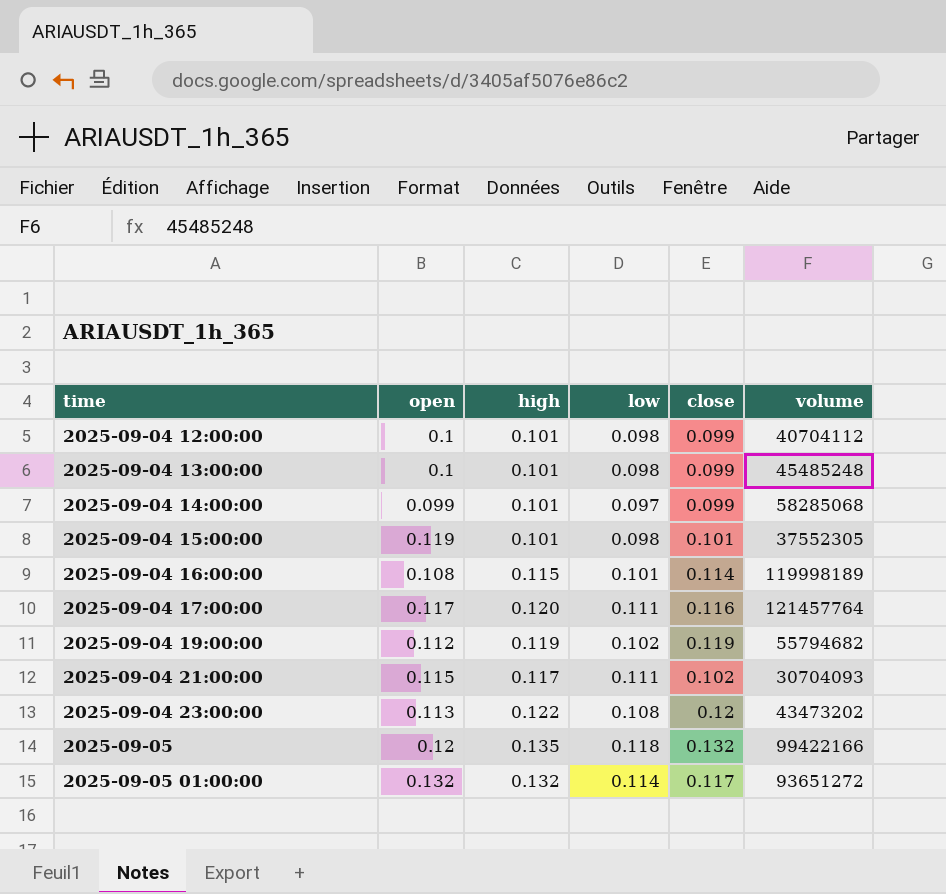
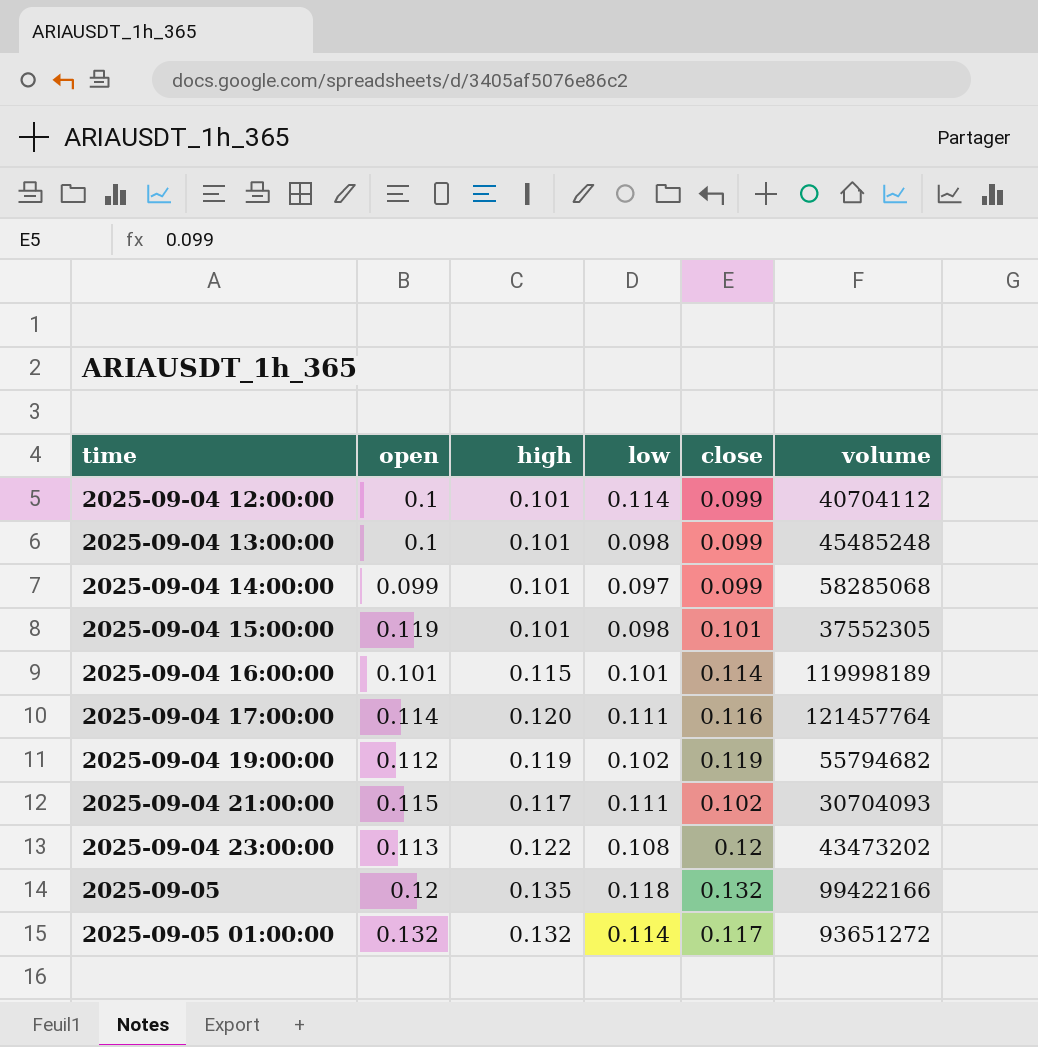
2025-09-04 12:00:00 | low: 0.098 -> 0.114
2025-09-04 16:00:00 | open: 0.108 -> 0.101
2025-09-04 17:00:00 | open: 0.117 -> 0.114

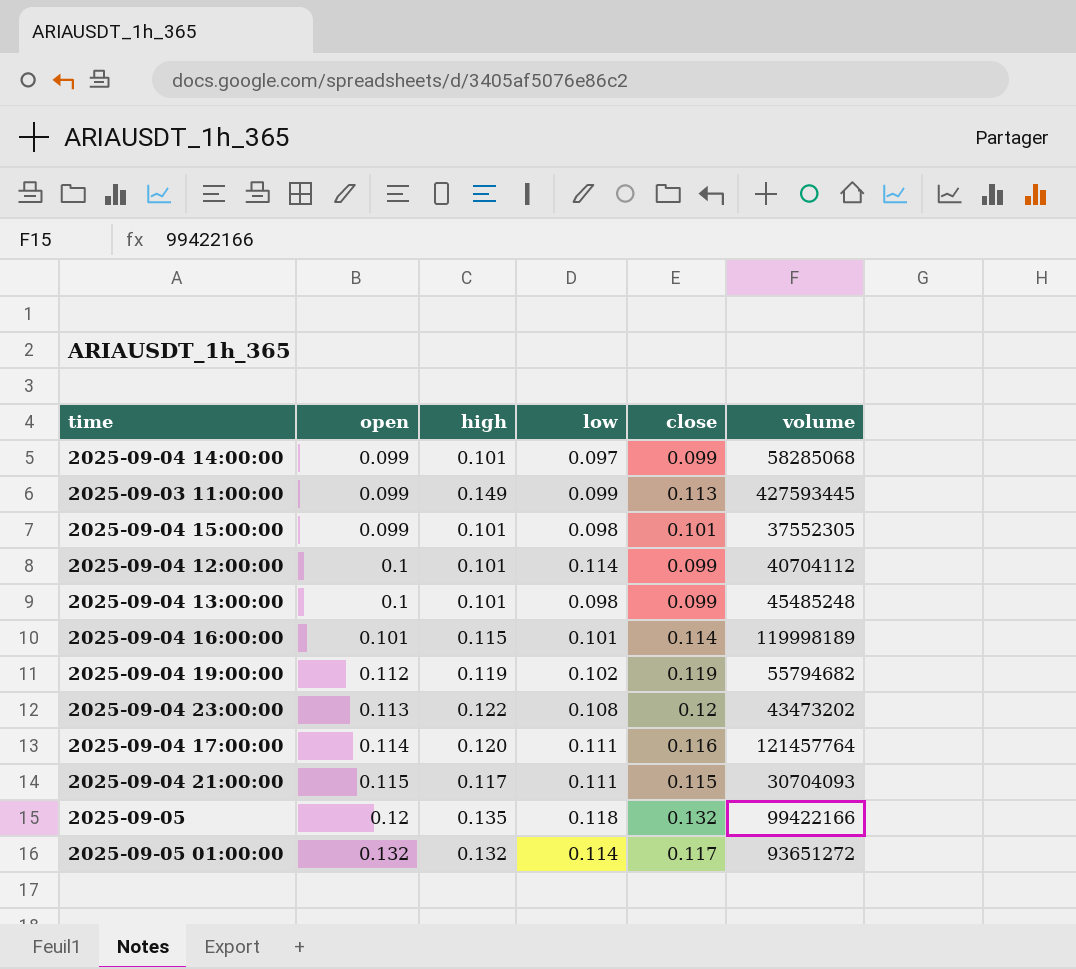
row order: time ascending -> open ascending
row 2025-09-03 11:00:00: none -> 0.099 | 0.149 | 0.099 | 0.113 | 427593445
2025-09-04 15:00:00 | open: 0.119 -> 0.099
2025-09-04 21:00:00 | close: 0.102 -> 0.115

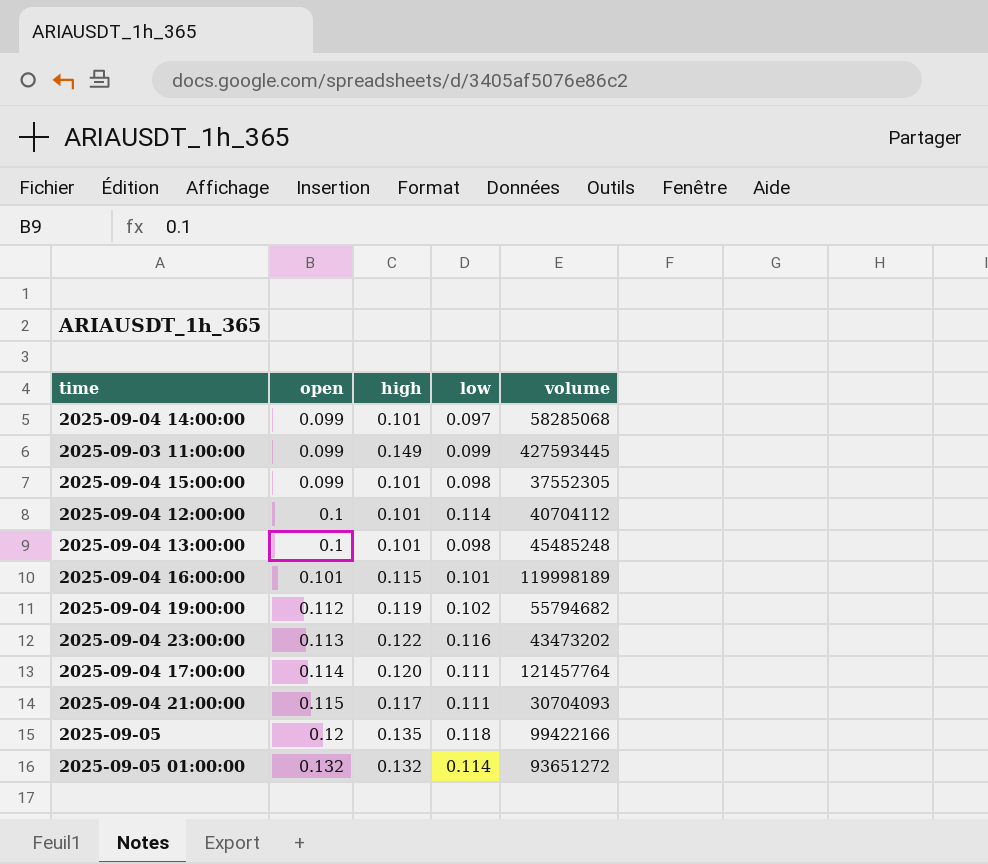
column close | position: 5 -> none
2025-09-04 23:00:00 | low: 0.108 -> 0.116

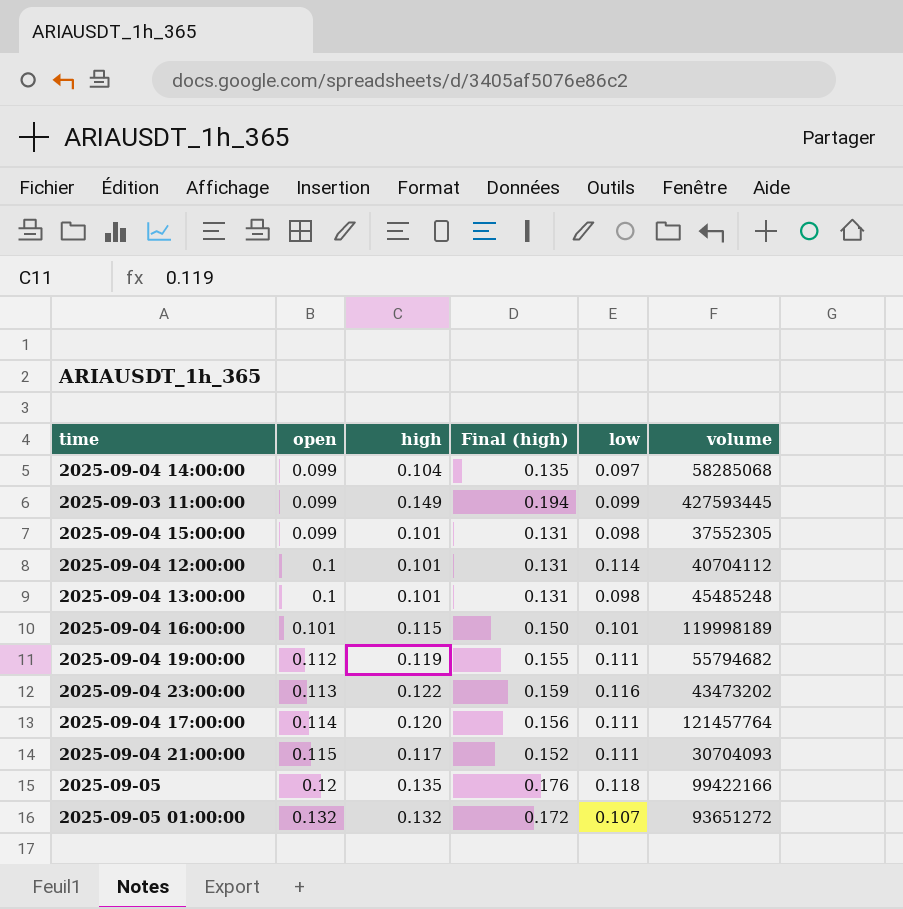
column Final (high) | formula: none -> [high] * 1.3
2025-09-04 14:00:00 | high: 0.101 -> 0.104
2025-09-04 19:00:00 | low: 0.102 -> 0.111
2025-09-05 01:00:00 | low: 0.114 -> 0.107

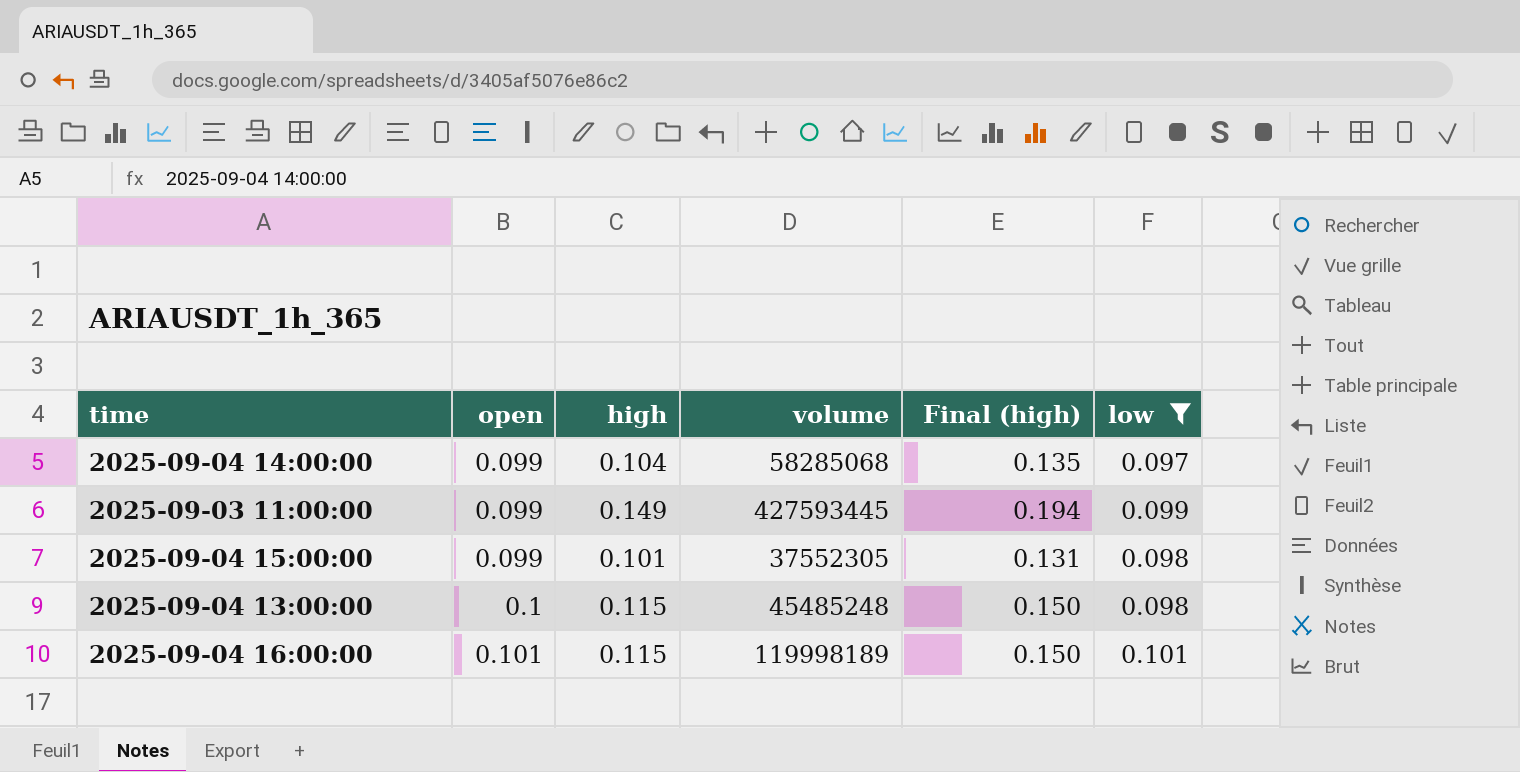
filter: none -> low <= 0.101
column volume | position: 6 -> 4
2025-09-04 13:00:00 | high: 0.101 -> 0.115
2025-09-04 13:00:00 | Final (high): 0.131 -> 0.150

